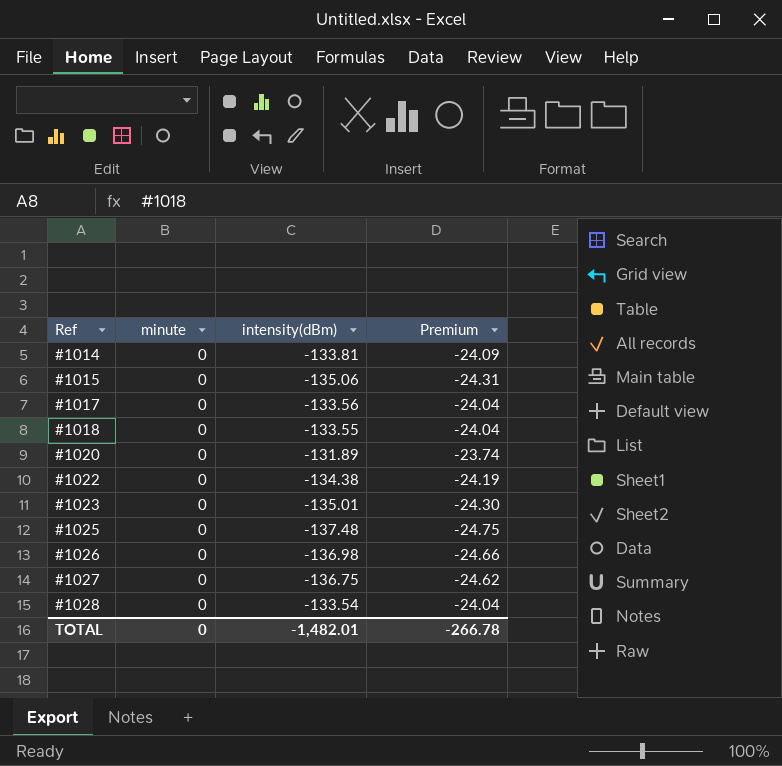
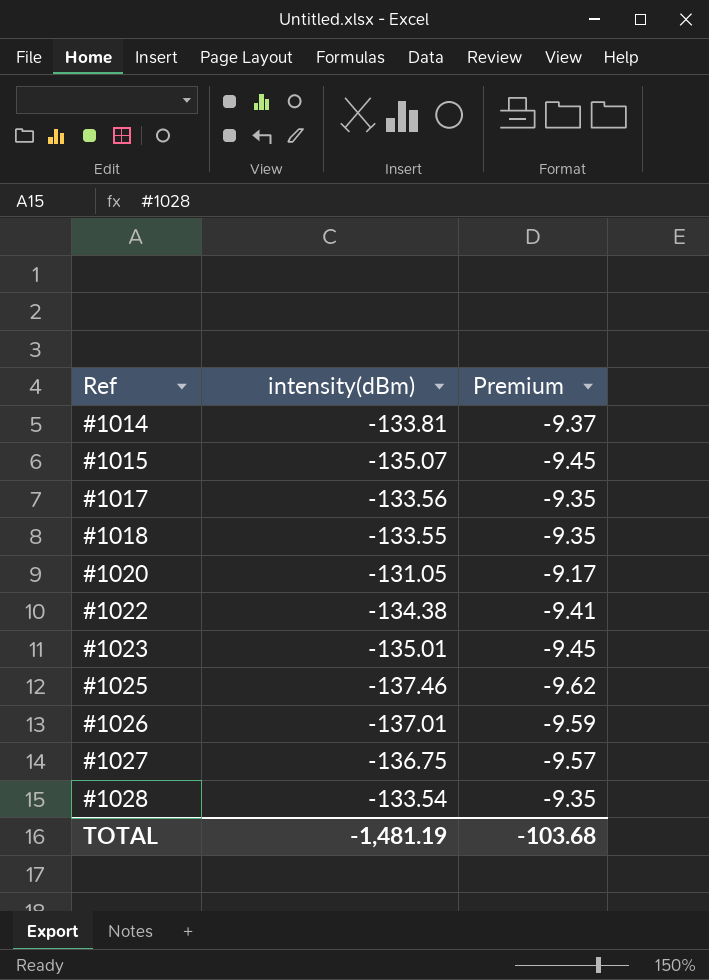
column minute | position: 2 -> none
column Premium | formula: [intensity(dBm)] * 0.18 -> [intensity(dBm)] * 0.07
#1015 | intensity(dBm): -135.06 -> -135.07
#1020 | intensity(dBm): -131.89 -> -131.05
#1025 | intensity(dBm): -137.48 -> -137.46
#1026 | intensity(dBm): -136.98 -> -137.01
TOTAL | intensity(dBm): -1,482.01 -> -1,481.19
TOTAL | Premium: -266.78 -> -103.68

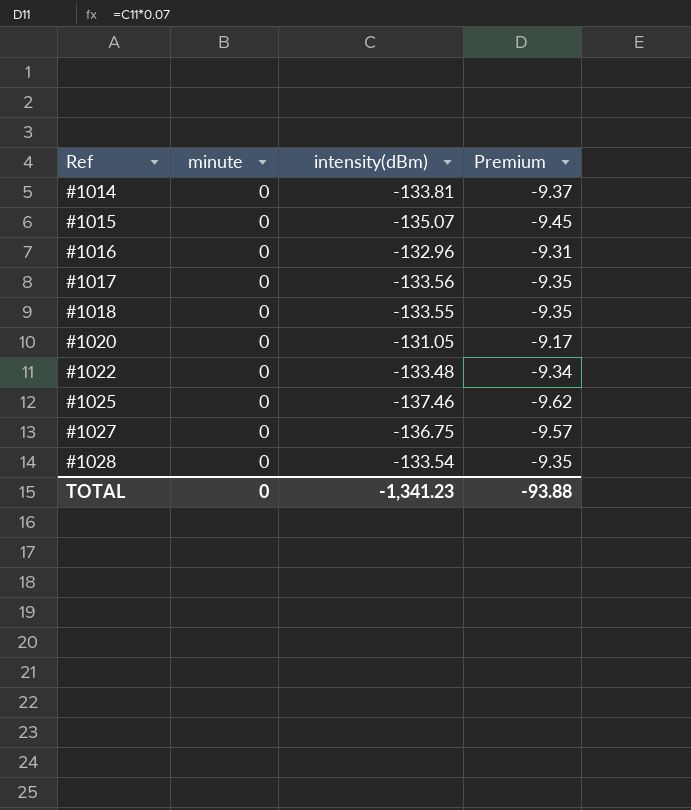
column minute | position: none -> 2
row #1023: -135.01 | -9.45 -> none
row #1026: -137.01 | -9.59 -> none
row #1016: none -> 0 | -132.96 | -9.31
#1022 | intensity(dBm): -134.38 -> -133.48
#1022 | Premium: -9.41 -> -9.34
TOTAL | intensity(dBm): -1,481.19 -> -1,341.23
TOTAL | Premium: -103.68 -> -93.88

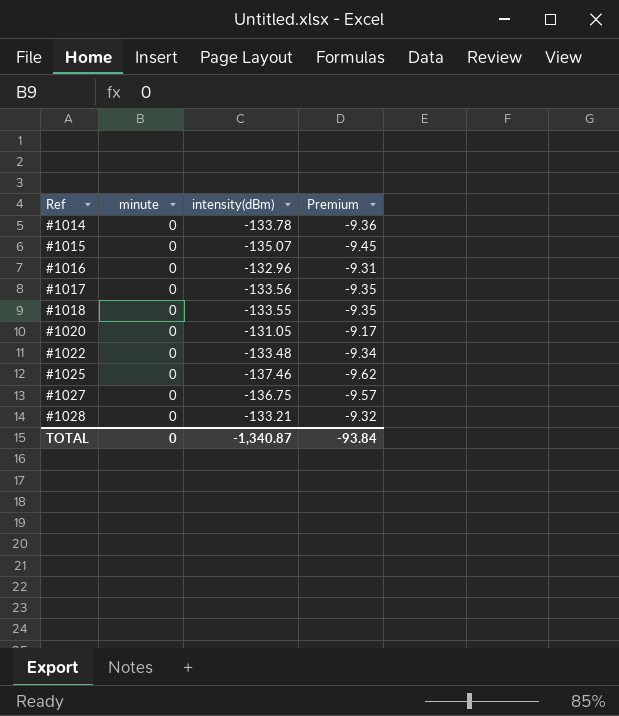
#1014 | intensity(dBm): -133.81 -> -133.78
#1014 | Premium: -9.37 -> -9.36
#1028 | intensity(dBm): -133.54 -> -133.21
#1028 | Premium: -9.35 -> -9.32
TOTAL | intensity(dBm): -1,341.23 -> -1,340.87
TOTAL | Premium: -93.88 -> -93.84

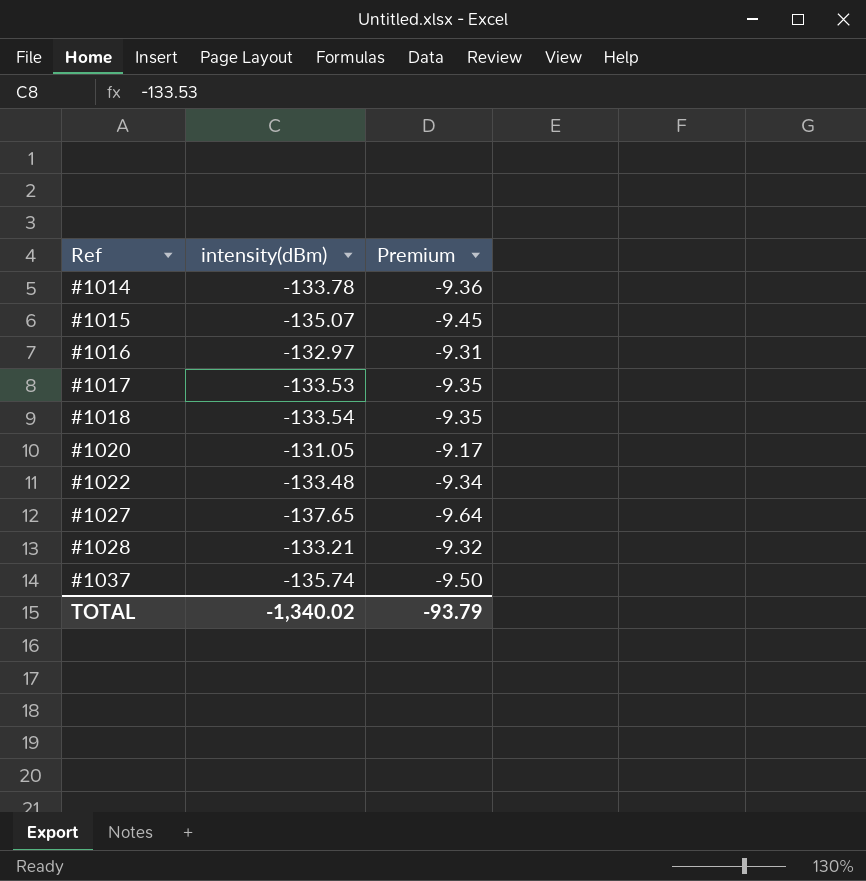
column minute | position: 2 -> none
row #1025: 0 | -137.46 | -9.62 -> none
#1016 | intensity(dBm): -132.96 -> -132.97
#1017 | intensity(dBm): -133.56 -> -133.53
#1018 | intensity(dBm): -133.55 -> -133.54
#1027 | intensity(dBm): -136.75 -> -137.65
#1027 | Premium: -9.57 -> -9.64
row #1037: none -> -135.74 | -9.50
TOTAL | intensity(dBm): -1,340.87 -> -1,340.02
TOTAL | Premium: -93.84 -> -93.79

